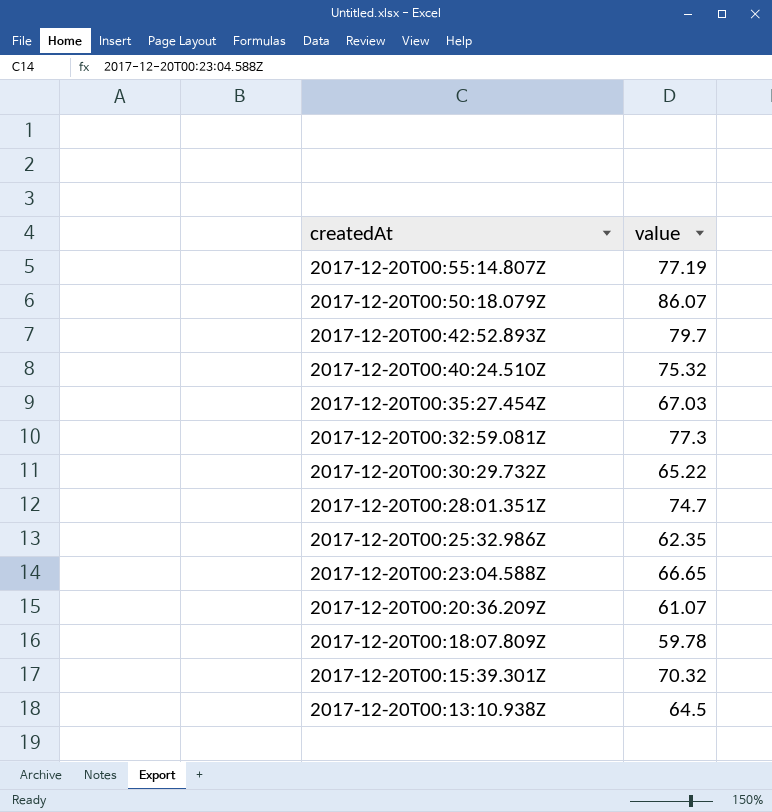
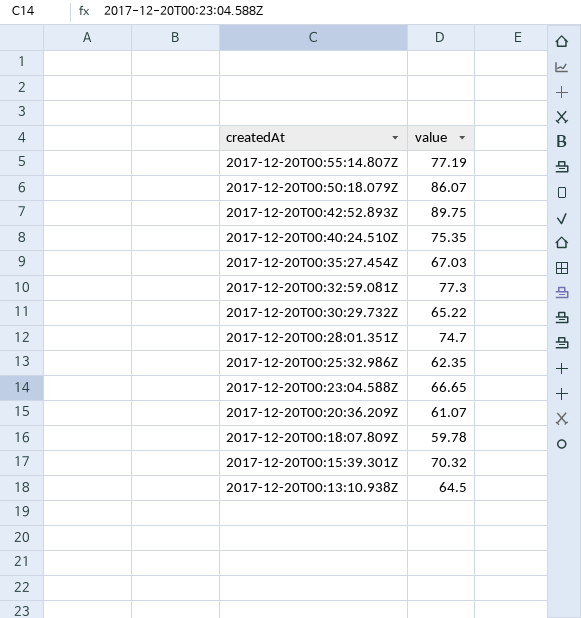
2017-12-20T00:42:52.893Z | value: 79.7 -> 89.75
2017-12-20T00:40:24.510Z | value: 75.32 -> 75.35

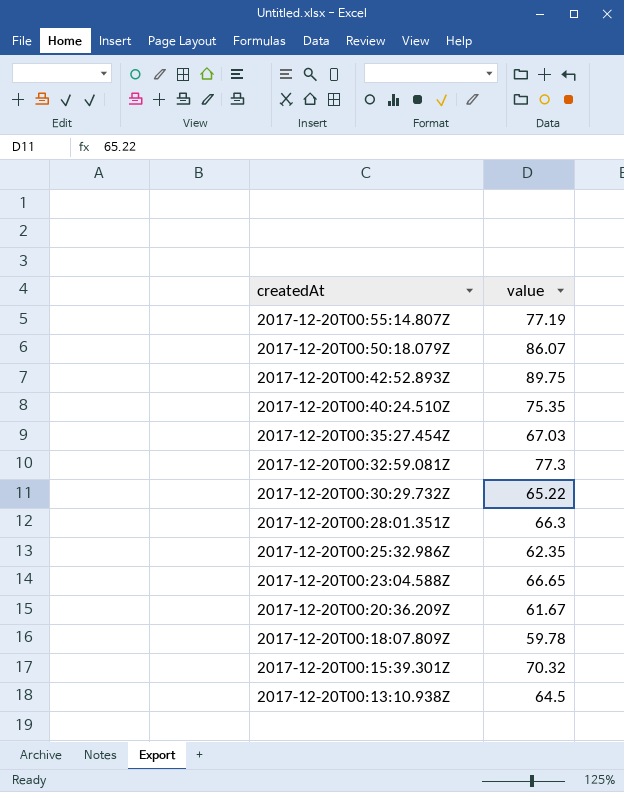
2017-12-20T00:28:01.351Z | value: 74.7 -> 66.3
2017-12-20T00:20:36.209Z | value: 61.07 -> 61.67

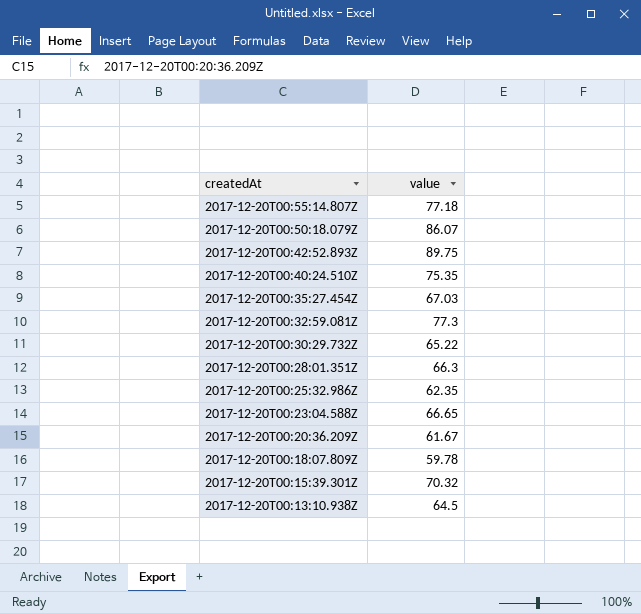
2017-12-20T00:55:14.807Z | value: 77.19 -> 77.18

